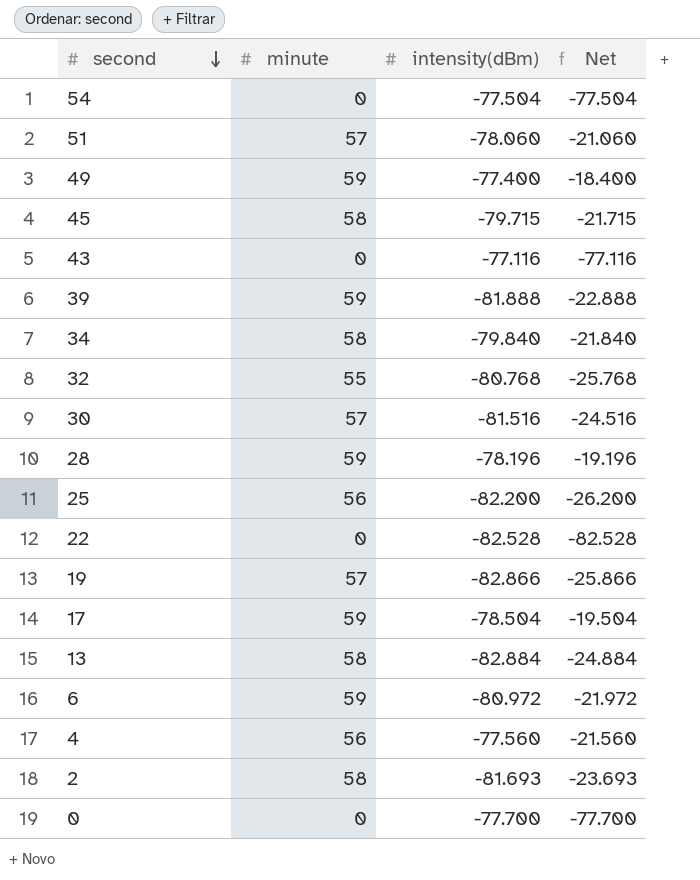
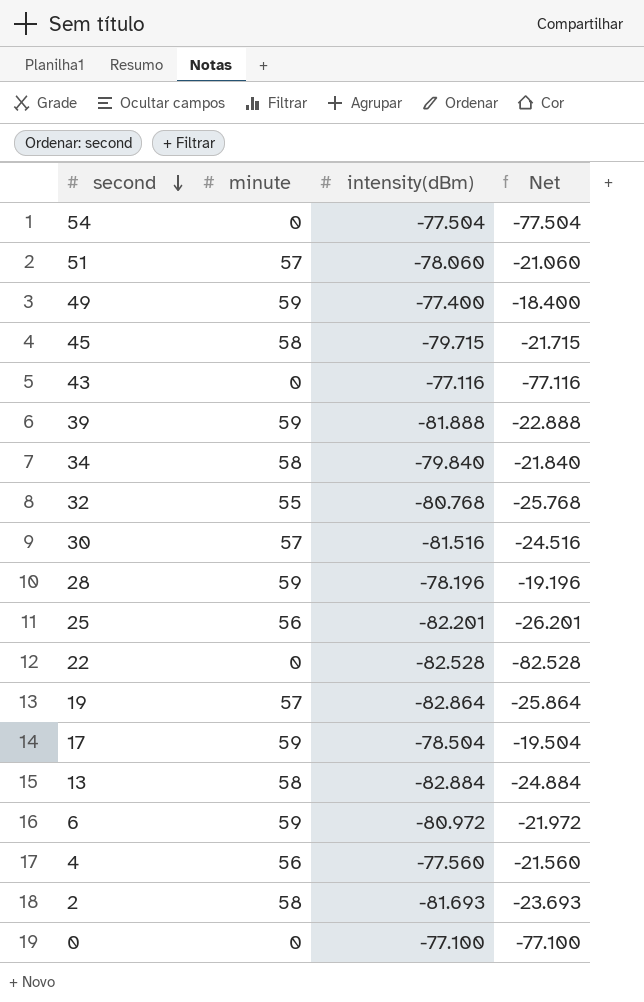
25 | intensity(dBm): -82.200 -> -82.201
25 | Net: -26.200 -> -26.201
19 | intensity(dBm): -82.866 -> -82.864
19 | Net: -25.866 -> -25.864
0 | intensity(dBm): -77.700 -> -77.100
0 | Net: -77.700 -> -77.100

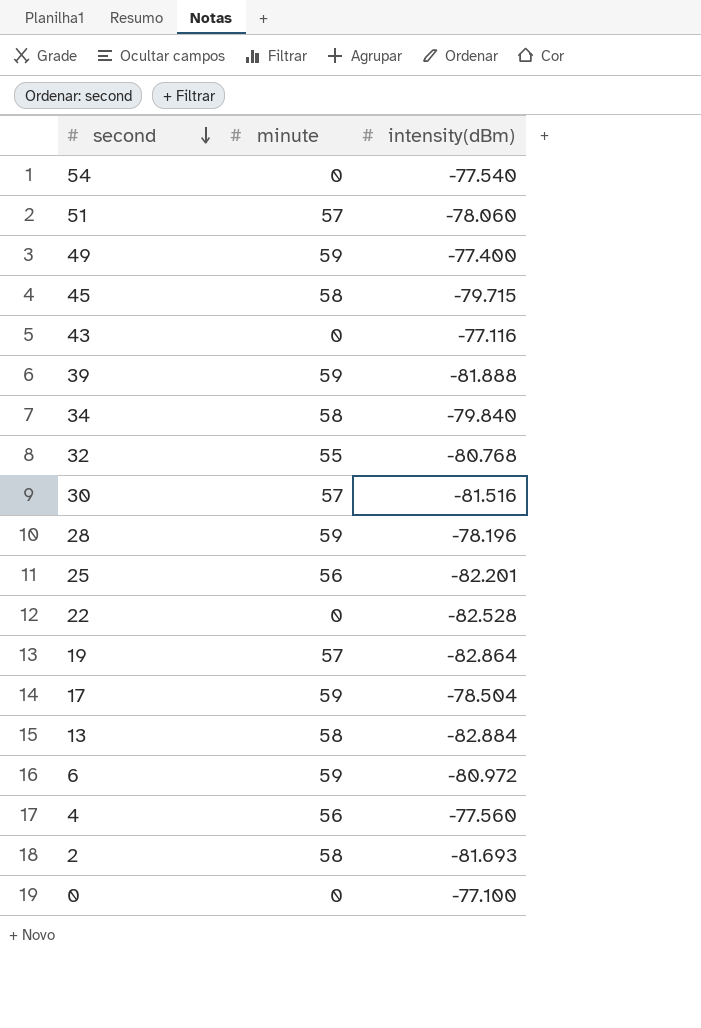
column Net | formula: [minute] + [intensity(dBm)] -> none
54 | intensity(dBm): -77.504 -> -77.540

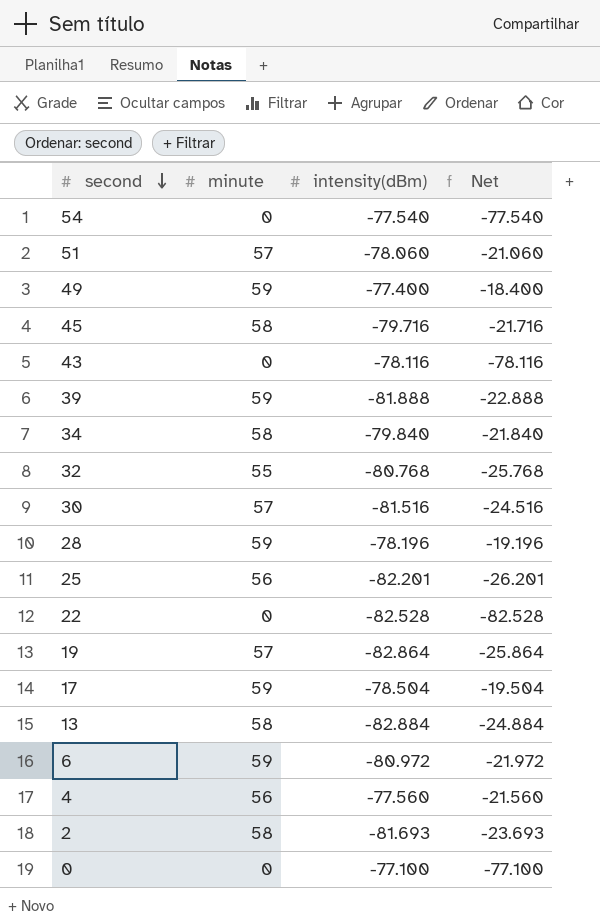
column Net | formula: none -> [minute] + [intensity(dBm)]
45 | intensity(dBm): -79.715 -> -79.716
43 | intensity(dBm): -77.116 -> -78.116

